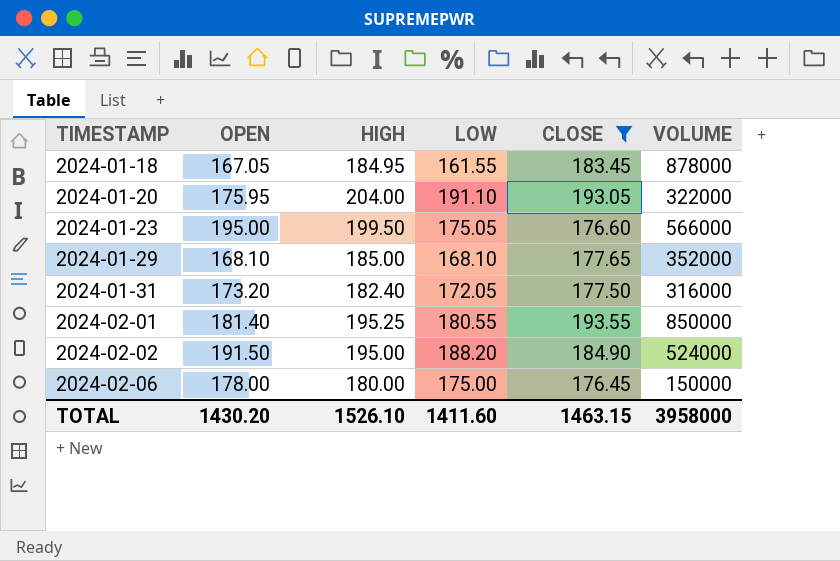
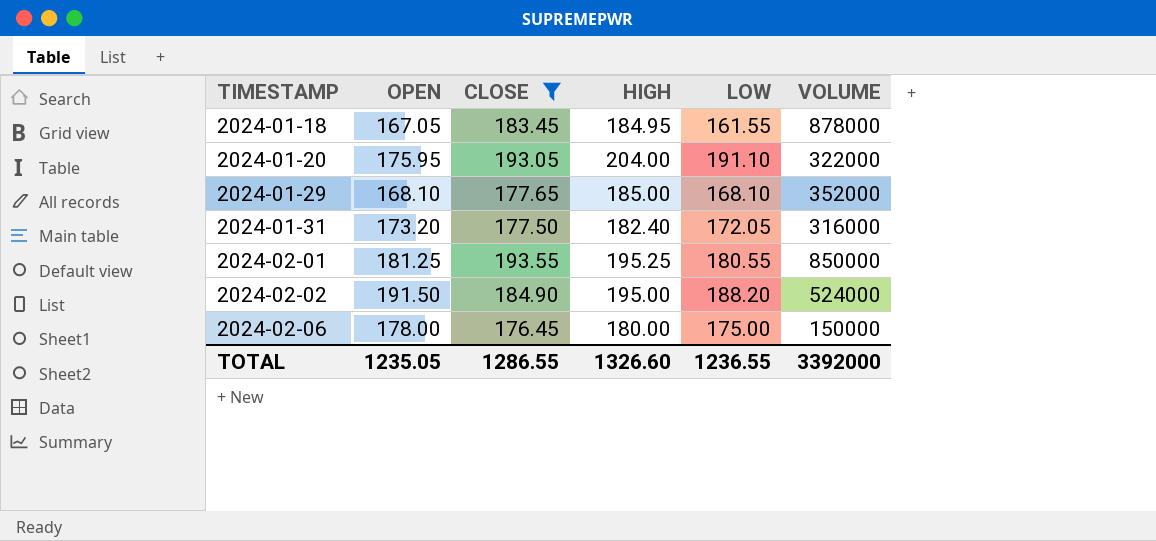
column CLOSE | position: 5 -> 3
row 2024-01-23: 195.00 | 199.50 | 175.05 | 176.60 | 566000 -> none
2024-02-01 | OPEN: 181.40 -> 181.25
TOTAL | OPEN: 1430.20 -> 1235.05
TOTAL | CLOSE: 1463.15 -> 1286.55
TOTAL | HIGH: 1526.10 -> 1326.60
TOTAL | LOW: 1411.60 -> 1236.55
TOTAL | VOLUME: 3958000 -> 3392000

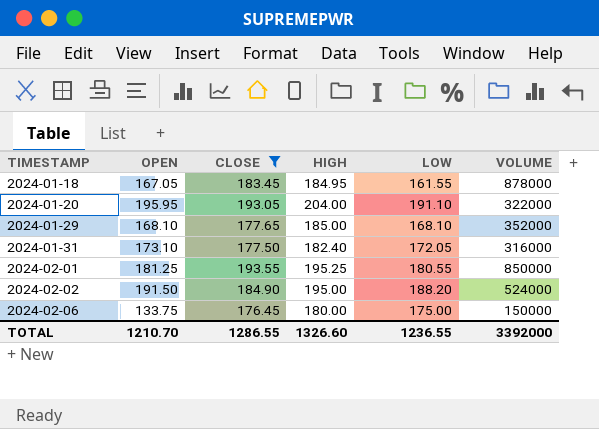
2024-01-20 | OPEN: 175.95 -> 195.95
2024-01-31 | OPEN: 173.20 -> 173.10
2024-02-06 | OPEN: 178.00 -> 133.75
TOTAL | OPEN: 1235.05 -> 1210.70

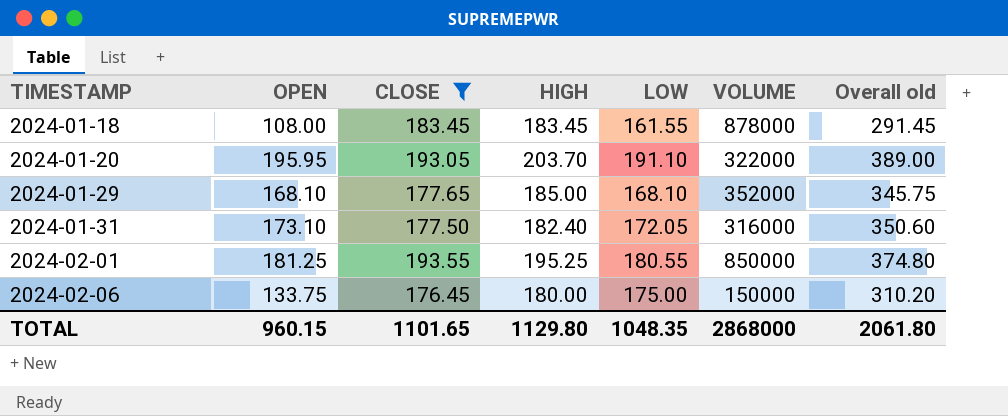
column Overall old | formula: none -> [OPEN] + [CLOSE]
row 2024-02-02: 191.50 | 184.90 | 195.00 | 188.20 | 524000 -> none
2024-01-18 | OPEN: 167.05 -> 108.00
2024-01-18 | HIGH: 184.95 -> 183.45
2024-01-20 | HIGH: 204.00 -> 203.70
TOTAL | OPEN: 1210.70 -> 960.15
TOTAL | CLOSE: 1286.55 -> 1101.65
TOTAL | HIGH: 1326.60 -> 1129.80
TOTAL | LOW: 1236.55 -> 1048.35
TOTAL | VOLUME: 3392000 -> 2868000

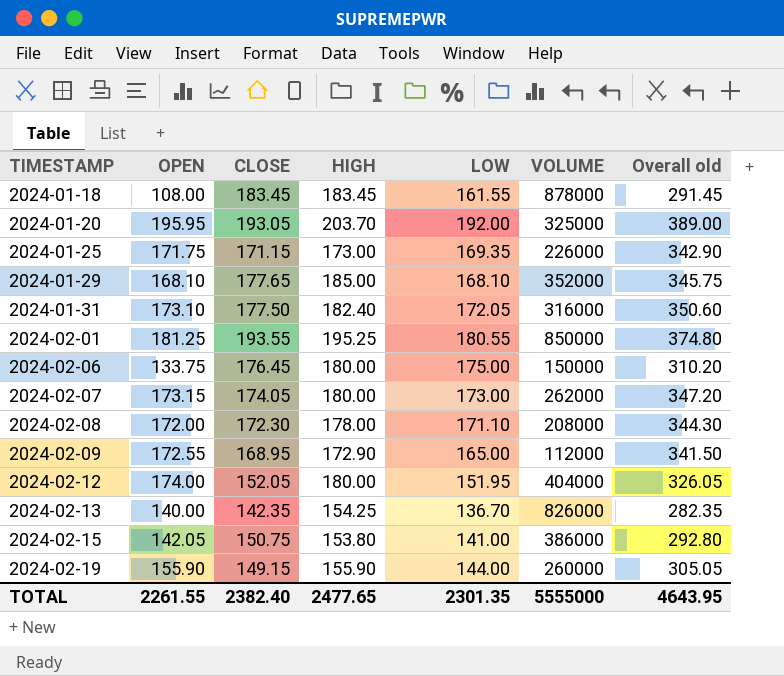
filter: CLOSE >= 176.45 -> none
2024-01-20 | LOW: 191.10 -> 192.00
2024-01-20 | VOLUME: 322000 -> 325000
TOTAL | OPEN: 960.15 -> 2261.55
TOTAL | CLOSE: 1101.65 -> 2382.40
TOTAL | HIGH: 1129.80 -> 2477.65
TOTAL | LOW: 1048.35 -> 2301.35
TOTAL | VOLUME: 2868000 -> 5555000
TOTAL | Overall old: 2061.80 -> 4643.95

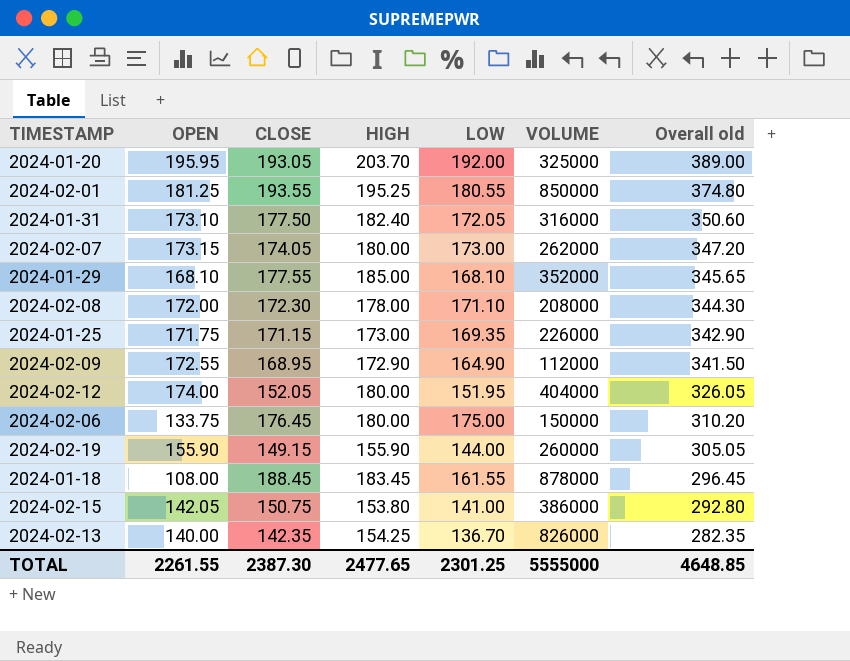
row order: TIMESTAMP ascending -> Overall old descending
2024-01-29 | CLOSE: 177.65 -> 177.55
2024-01-29 | Overall old: 345.75 -> 345.65
2024-02-09 | LOW: 165.00 -> 164.90
2024-01-18 | CLOSE: 183.45 -> 188.45
2024-01-18 | Overall old: 291.45 -> 296.45
TOTAL | CLOSE: 2382.40 -> 2387.30
TOTAL | LOW: 2301.35 -> 2301.25
TOTAL | Overall old: 4643.95 -> 4648.85

